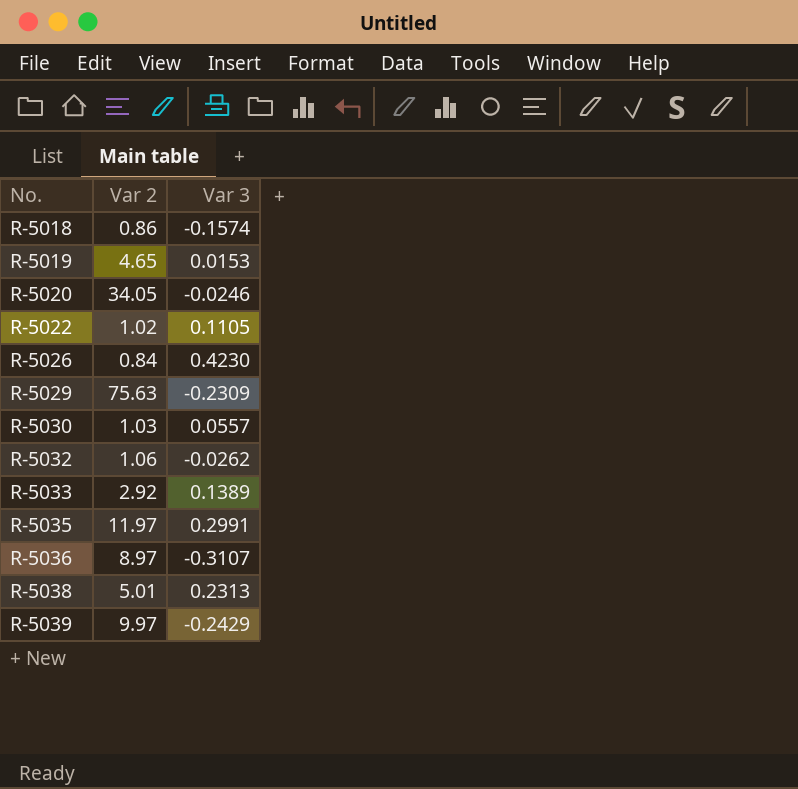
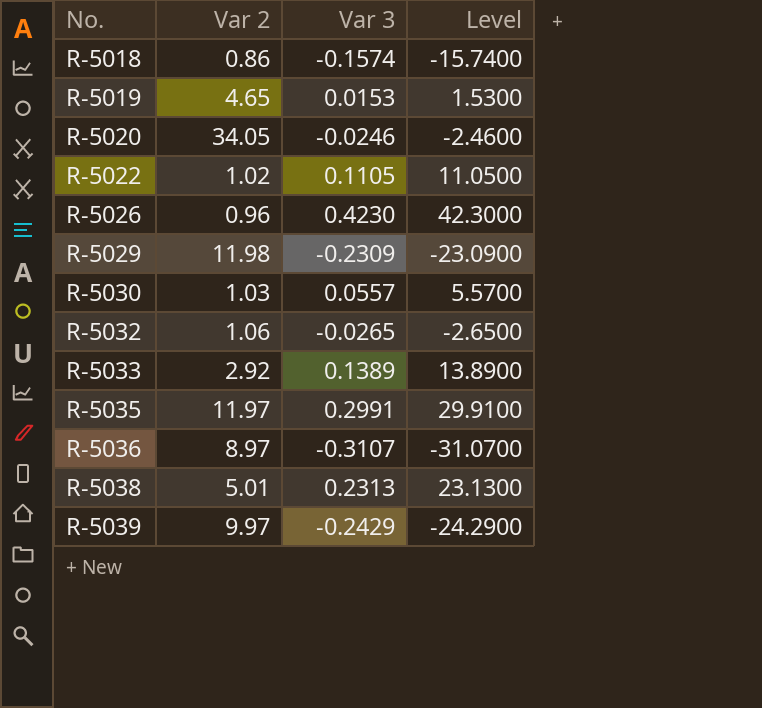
column Level | formula: none -> [Var 3] * 100
R-5026 | Var 2: 0.84 -> 0.96
R-5029 | Var 2: 75.63 -> 11.98
R-5032 | Var 3: -0.0262 -> -0.0265

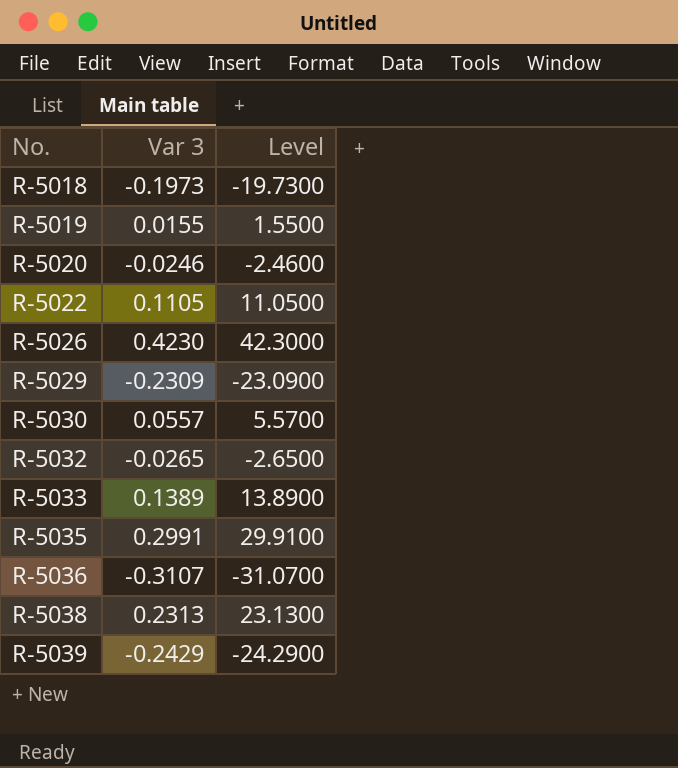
column Var 2 | position: 2 -> none
R-5018 | Var 3: -0.1574 -> -0.1973
R-5018 | Level: -15.7400 -> -19.7300
R-5019 | Var 3: 0.0153 -> 0.0155
R-5019 | Level: 1.5300 -> 1.5500

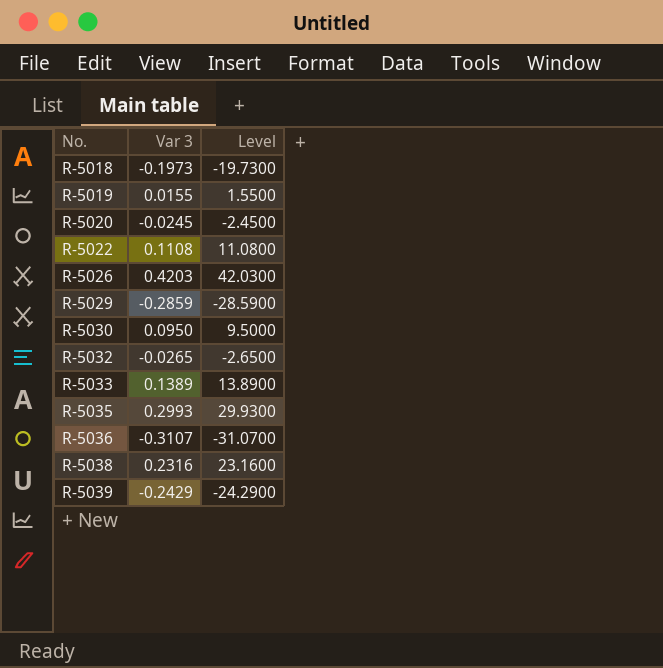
R-5020 | Var 3: -0.0246 -> -0.0245
R-5020 | Level: -2.4600 -> -2.4500
R-5022 | Var 3: 0.1105 -> 0.1108
R-5022 | Level: 11.0500 -> 11.0800
R-5026 | Var 3: 0.4230 -> 0.4203
R-5026 | Level: 42.3000 -> 42.0300
R-5029 | Var 3: -0.2309 -> -0.2859
R-5029 | Level: -23.0900 -> -28.5900
R-5030 | Var 3: 0.0557 -> 0.0950
R-5030 | Level: 5.5700 -> 9.5000
R-5035 | Var 3: 0.2991 -> 0.2993
R-5035 | Level: 29.9100 -> 29.9300
R-5038 | Var 3: 0.2313 -> 0.2316
R-5038 | Level: 23.1300 -> 23.1600

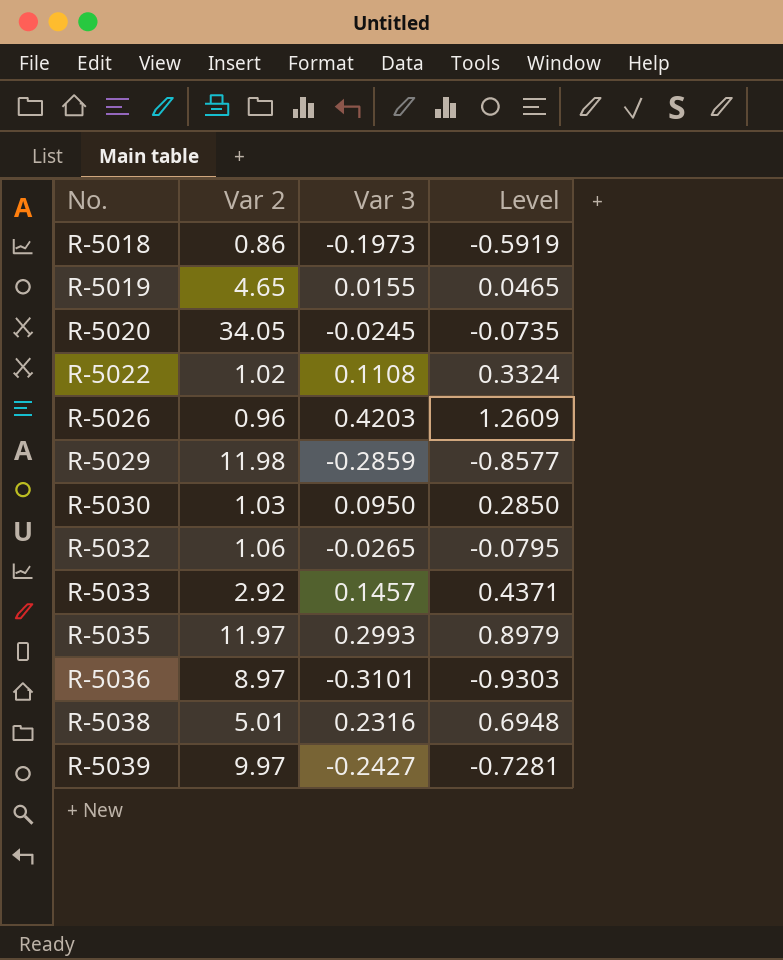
column Var 2 | position: none -> 2
column Level | formula: [Var 3] * 100 -> [Var 3] * 3
R-5033 | Var 3: 0.1389 -> 0.1457
R-5036 | Var 3: -0.3107 -> -0.3101
R-5039 | Var 3: -0.2429 -> -0.2427

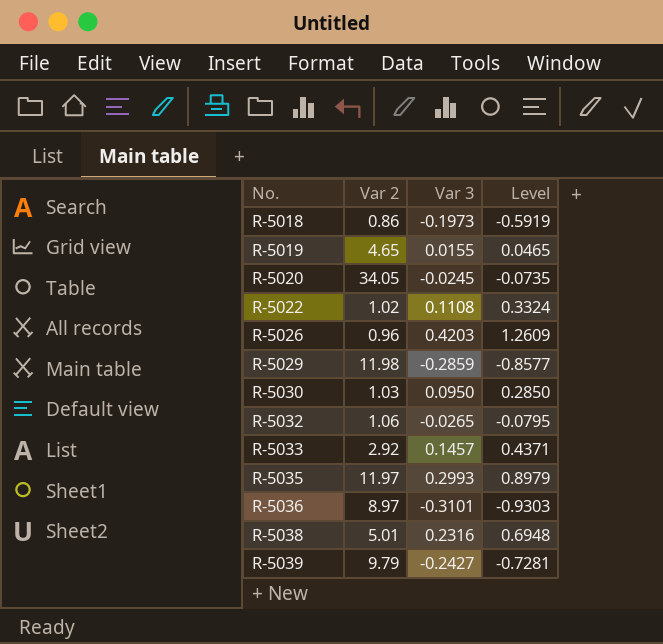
R-5039 | Var 2: 9.97 -> 9.79

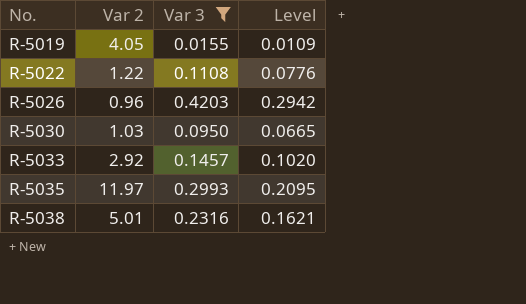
filter: none -> Var 3 >= 0.0155
column Level | formula: [Var 3] * 3 -> [Var 3] * 0.7
R-5019 | Var 2: 4.65 -> 4.05
R-5022 | Var 2: 1.02 -> 1.22

